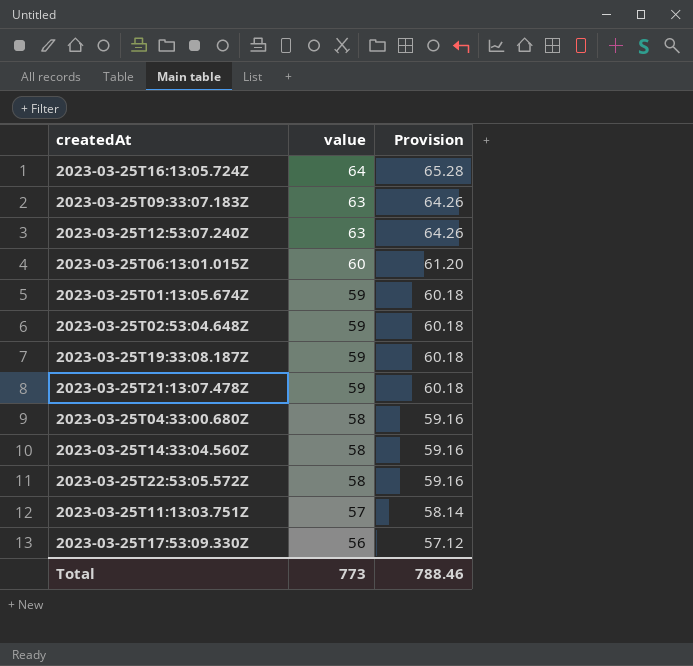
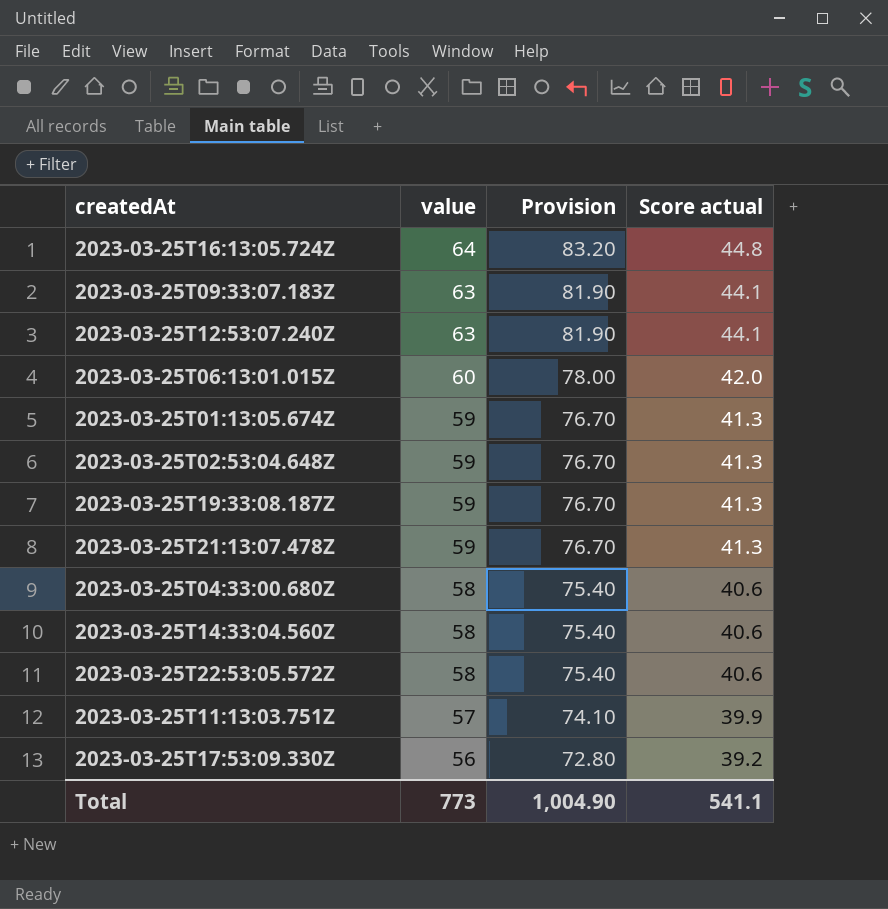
column Provision | formula: [value] * 1.02 -> [value] * 1.3
column Score actual | formula: none -> [value] * 0.7
Total | Provision: 788.46 -> 1,004.90

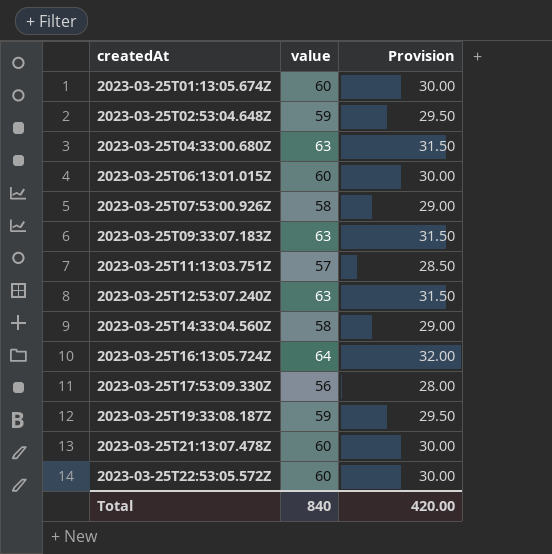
row order: value descending -> createdAt ascending
column Score actual | formula: [value] * 0.7 -> none
column Provision | formula: [value] * 1.3 -> [value] * 0.5
2023-03-25T01:13:05.674Z | value: 59 -> 60
2023-03-25T04:33:00.680Z | value: 58 -> 63
row 2023-03-25T07:53:00.926Z: none -> 58 | 29.00
2023-03-25T21:13:07.478Z | value: 59 -> 60
2023-03-25T22:53:05.572Z | value: 58 -> 60
Total | value: 773 -> 840
Total | Provision: 1,004.90 -> 420.00

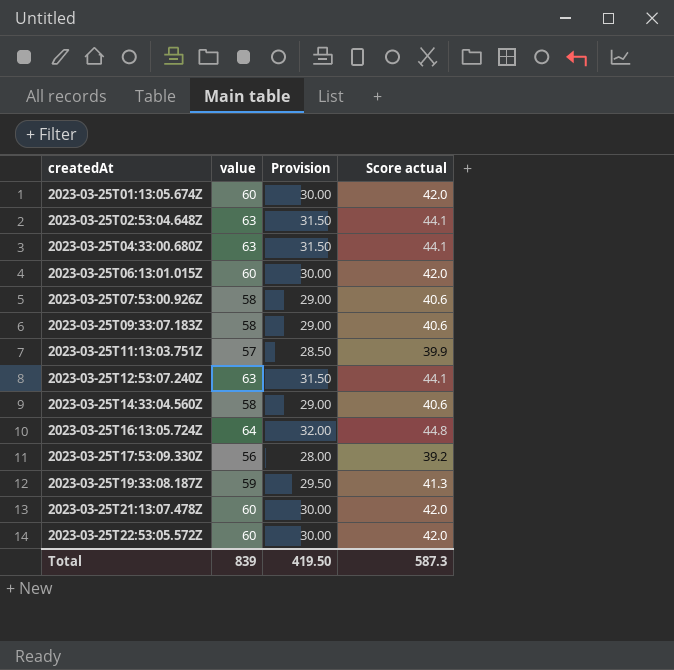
column Score actual | formula: none -> [value] * 0.7
2023-03-25T02:53:04.648Z | value: 59 -> 63
2023-03-25T02:53:04.648Z | Provision: 29.50 -> 31.50
2023-03-25T09:33:07.183Z | value: 63 -> 58
2023-03-25T09:33:07.183Z | Provision: 31.50 -> 29.00
Total | value: 840 -> 839
Total | Provision: 420.00 -> 419.50

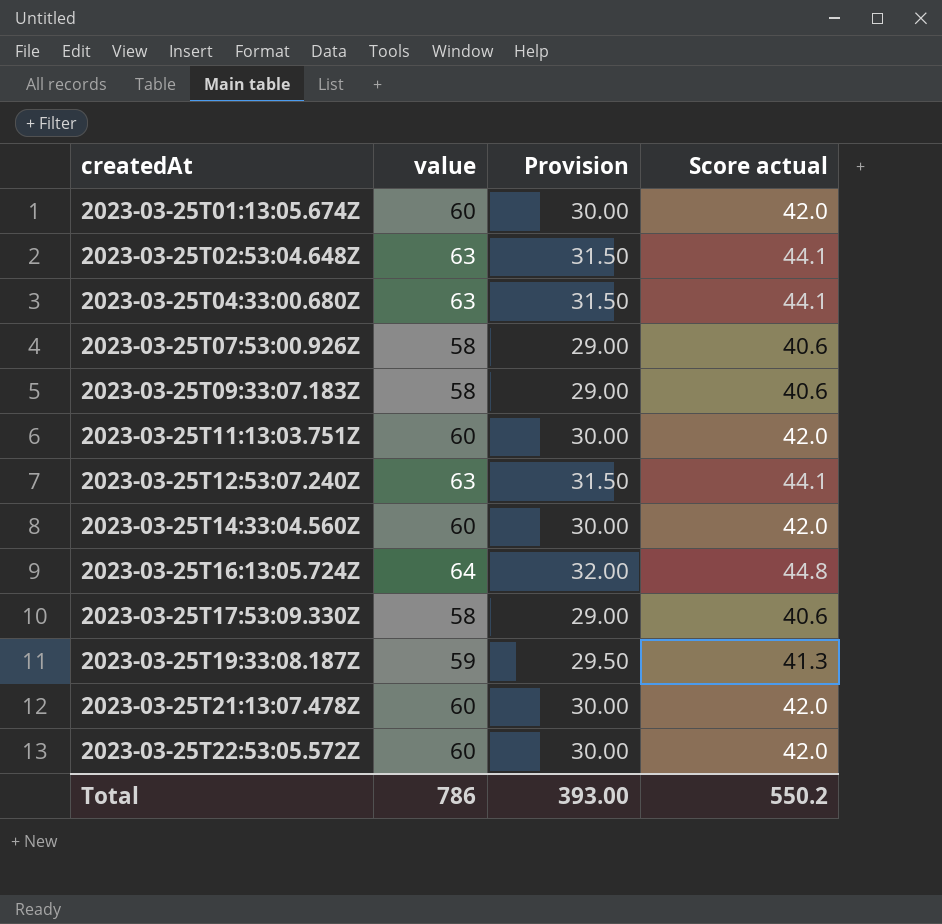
row 2023-03-25T06:13:01.015Z: 60 | 30.00 | 42.0 -> none
2023-03-25T11:13:03.751Z | value: 57 -> 60
2023-03-25T11:13:03.751Z | Provision: 28.50 -> 30.00
2023-03-25T11:13:03.751Z | Score actual: 39.9 -> 42.0
2023-03-25T14:33:04.560Z | value: 58 -> 60
2023-03-25T14:33:04.560Z | Provision: 29.00 -> 30.00
2023-03-25T14:33:04.560Z | Score actual: 40.6 -> 42.0
2023-03-25T17:53:09.330Z | value: 56 -> 58
2023-03-25T17:53:09.330Z | Provision: 28.00 -> 29.00
2023-03-25T17:53:09.330Z | Score actual: 39.2 -> 40.6
Total | value: 839 -> 786
Total | Provision: 419.50 -> 393.00
Total | Score actual: 587.3 -> 550.2

